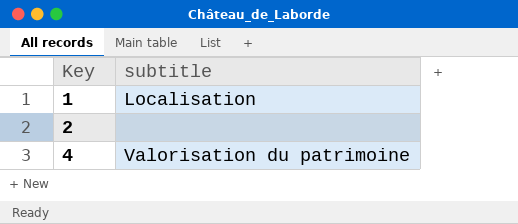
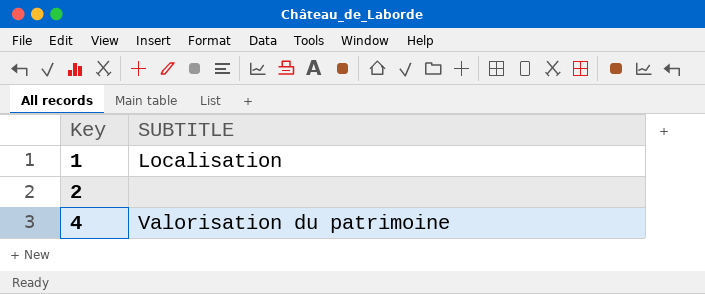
column name: subtitle -> SUBTITLE

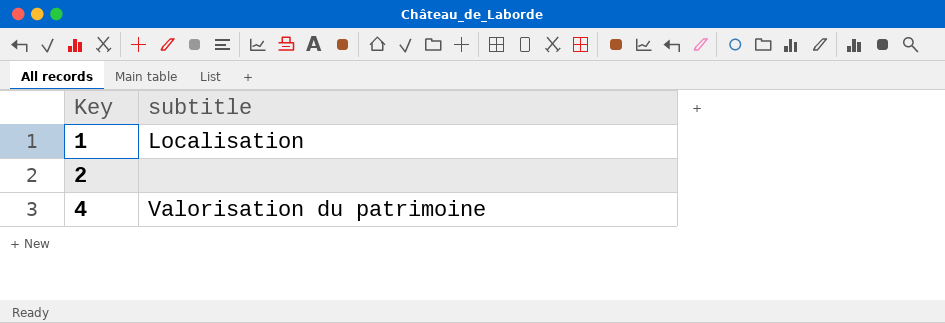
column name: SUBTITLE -> subtitle

